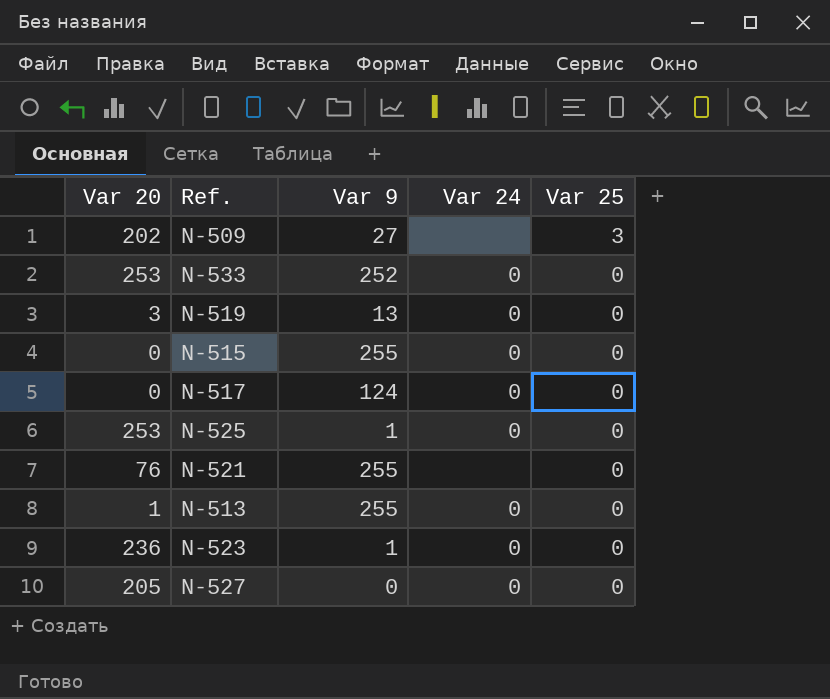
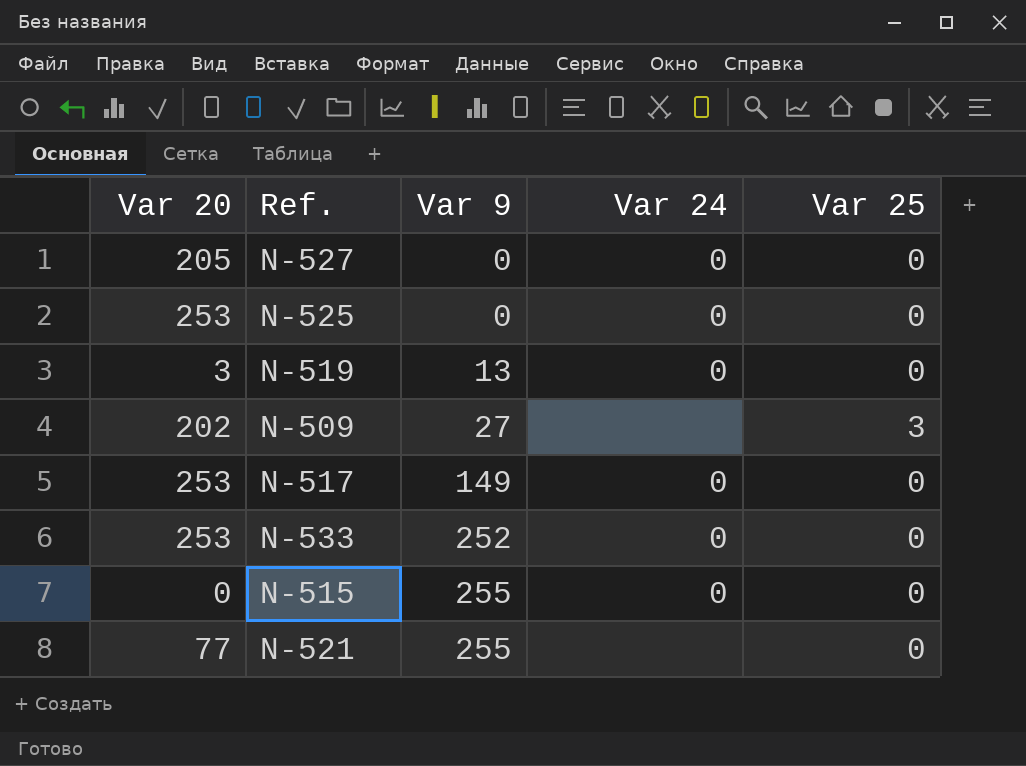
row order: Var 25 descending -> Var 9 ascending
row N-513: 1 | 255 | 0 | 0 -> none
row N-523: 236 | 1 | 0 | 0 -> none
N-525 | Var 9: 1 -> 0
N-517 | Var 20: 0 -> 253
N-517 | Var 9: 124 -> 149
N-521 | Var 20: 76 -> 77

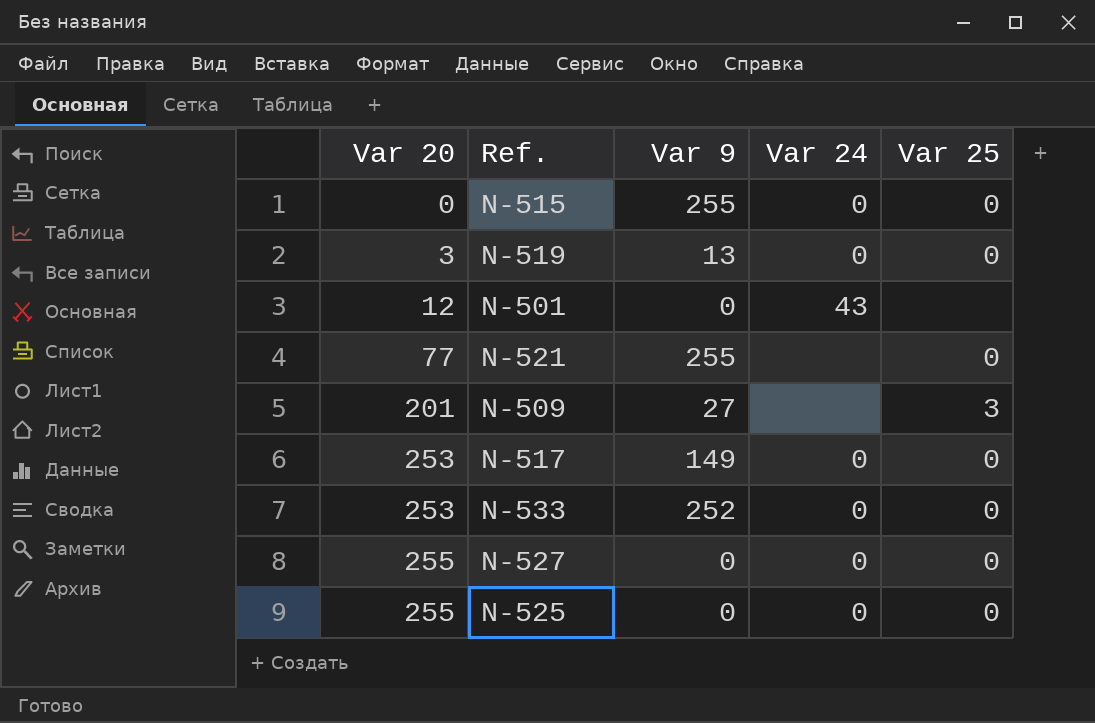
row order: Var 9 ascending -> Var 20 ascending
row N-501: none -> 12 | 0 | 43 | none
N-509 | Var 20: 202 -> 201
N-527 | Var 20: 205 -> 255
N-525 | Var 20: 253 -> 255

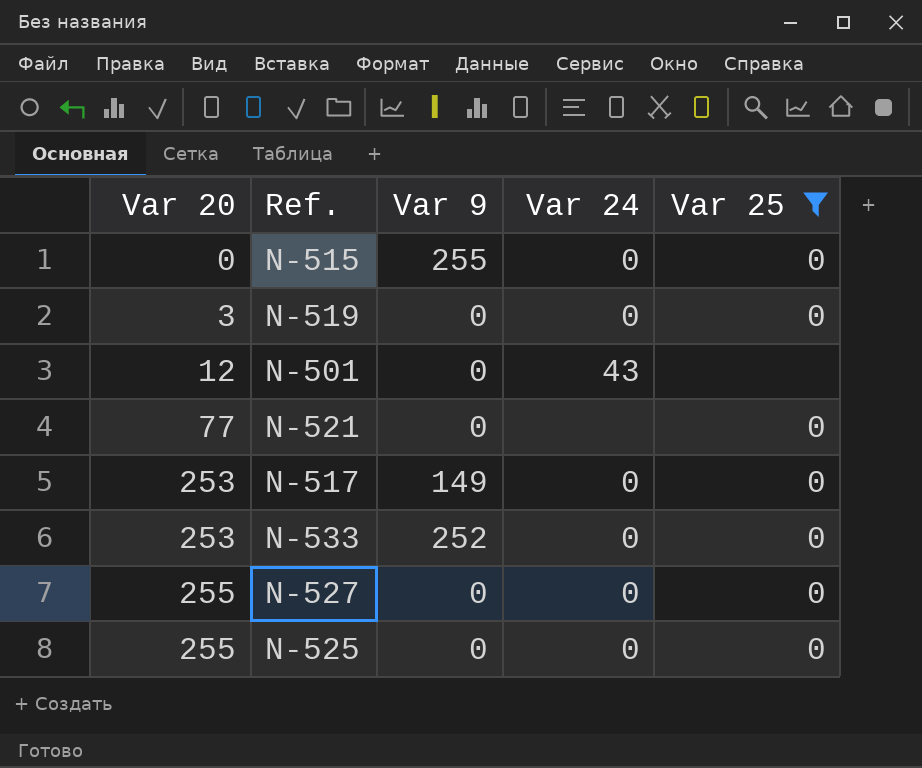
filter: none -> Var 25 != 3
N-519 | Var 9: 13 -> 0
N-521 | Var 9: 255 -> 0

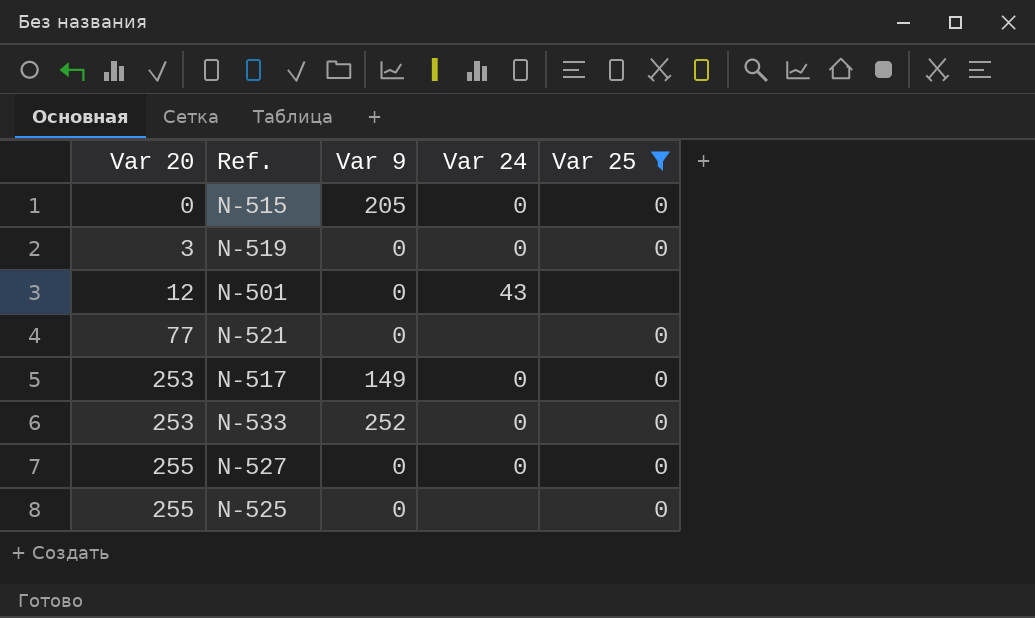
N-515 | Var 9: 255 -> 205
N-525 | Var 24: 0 -> none

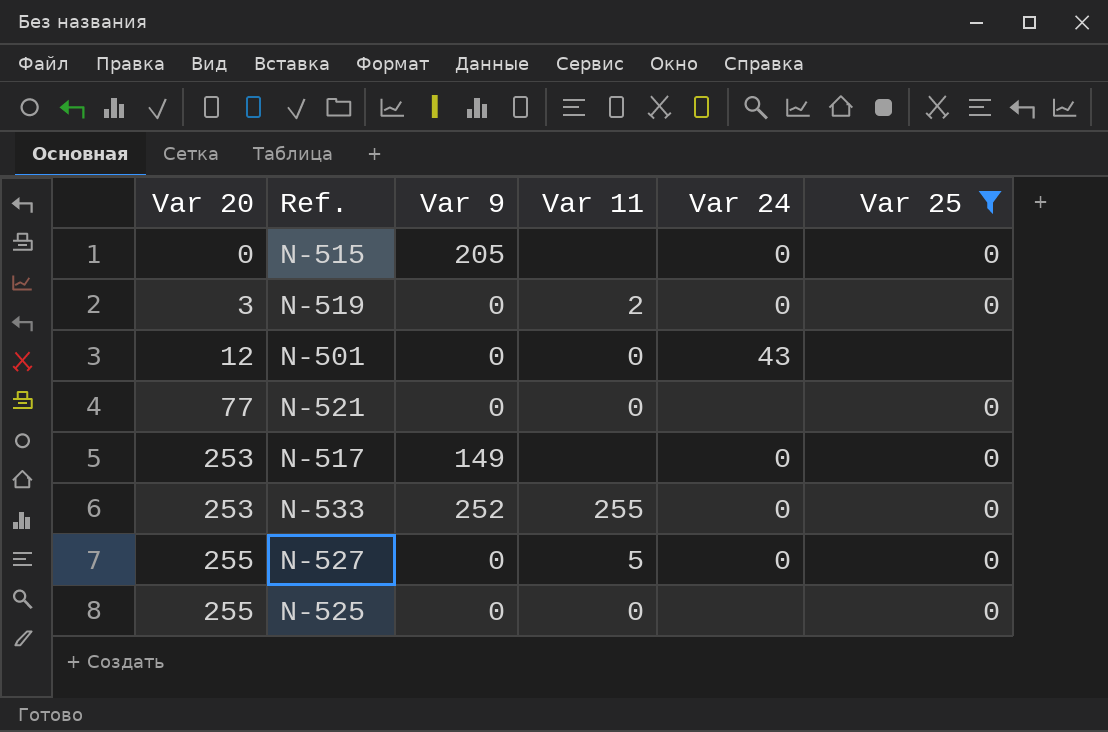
column Var 11 | position: none -> 4

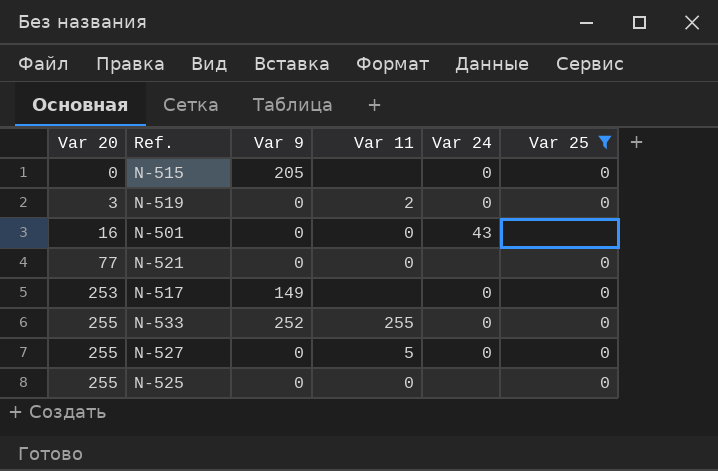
N-501 | Var 20: 12 -> 16
N-533 | Var 20: 253 -> 255

